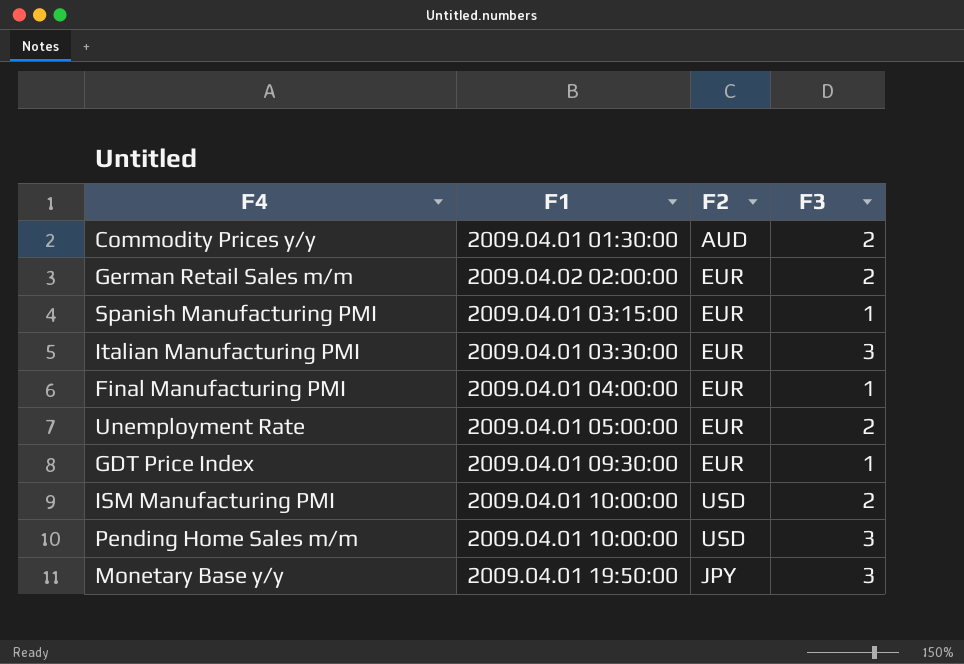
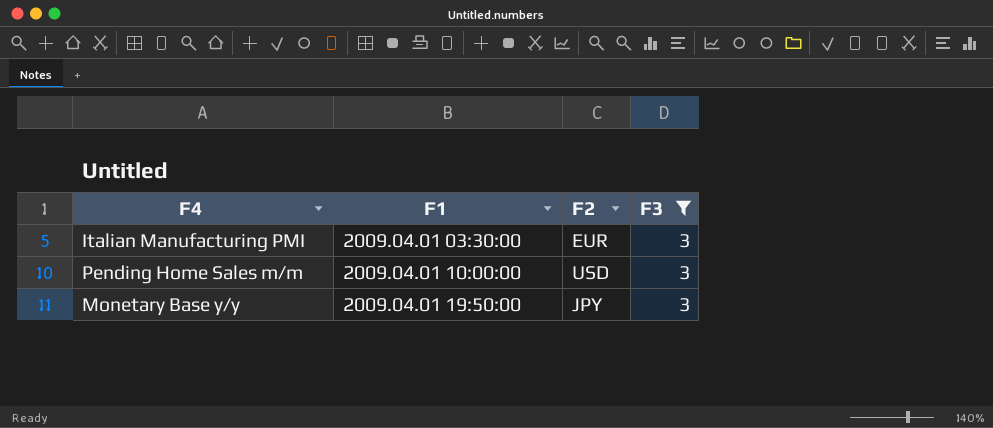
filter: none -> F3 = 3

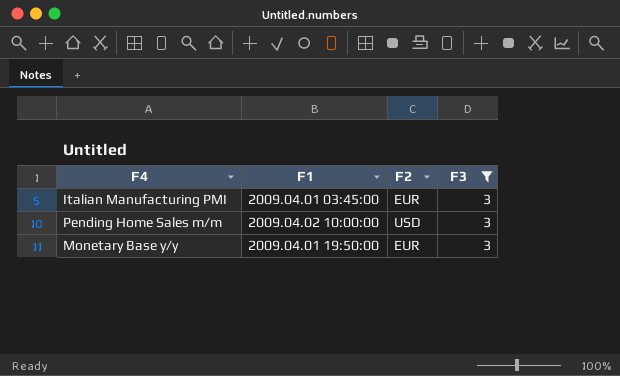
Italian Manufacturing PMI | F1: 2009.04.01 03:30:00 -> 2009.04.01 03:45:00
Pending Home Sales m/m | F1: 2009.04.01 10:00:00 -> 2009.04.02 10:00:00
Monetary Base y/y | F2: JPY -> EUR

